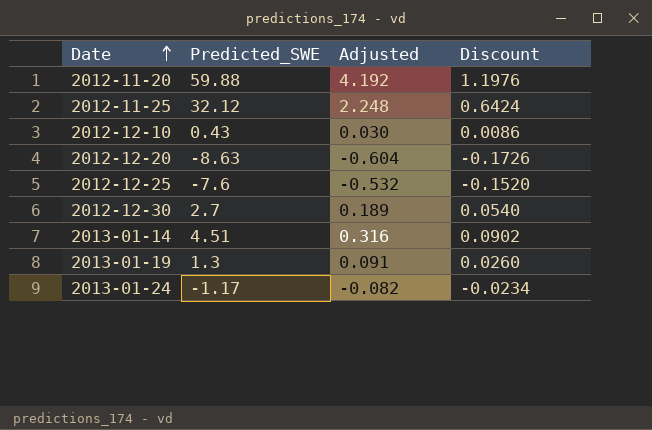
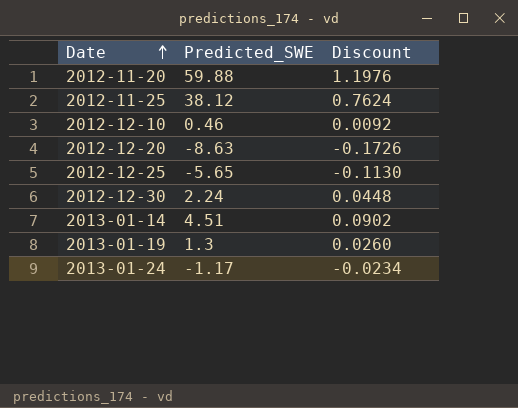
column Adjusted | formula: [Predicted_SWE] * 0.07 -> none
2012-11-25 | Predicted_SWE: 32.12 -> 38.12
2012-11-25 | Discount: 0.6424 -> 0.7624
2012-12-10 | Predicted_SWE: 0.43 -> 0.46
2012-12-10 | Discount: 0.0086 -> 0.0092
2012-12-25 | Predicted_SWE: -7.6 -> -5.65
2012-12-25 | Discount: -0.1520 -> -0.1130
2012-12-30 | Predicted_SWE: 2.7 -> 2.24
2012-12-30 | Discount: 0.0540 -> 0.0448

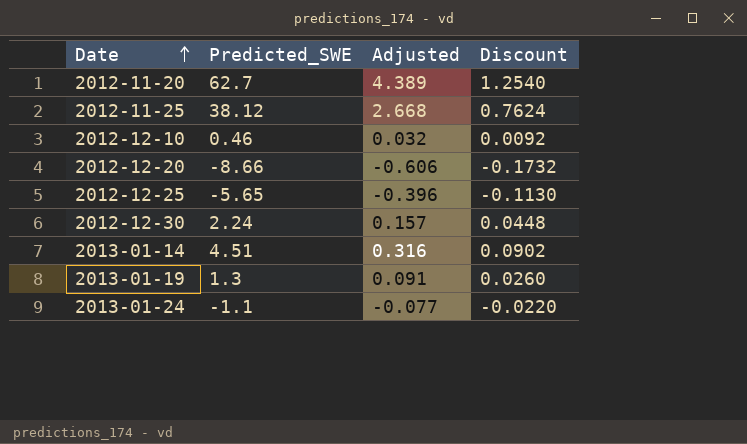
column Adjusted | formula: none -> [Predicted_SWE] * 0.07
2012-11-20 | Predicted_SWE: 59.88 -> 62.7
2012-11-20 | Discount: 1.1976 -> 1.2540
2012-12-20 | Predicted_SWE: -8.63 -> -8.66
2012-12-20 | Discount: -0.1726 -> -0.1732
2013-01-24 | Predicted_SWE: -1.17 -> -1.1
2013-01-24 | Discount: -0.0234 -> -0.0220

